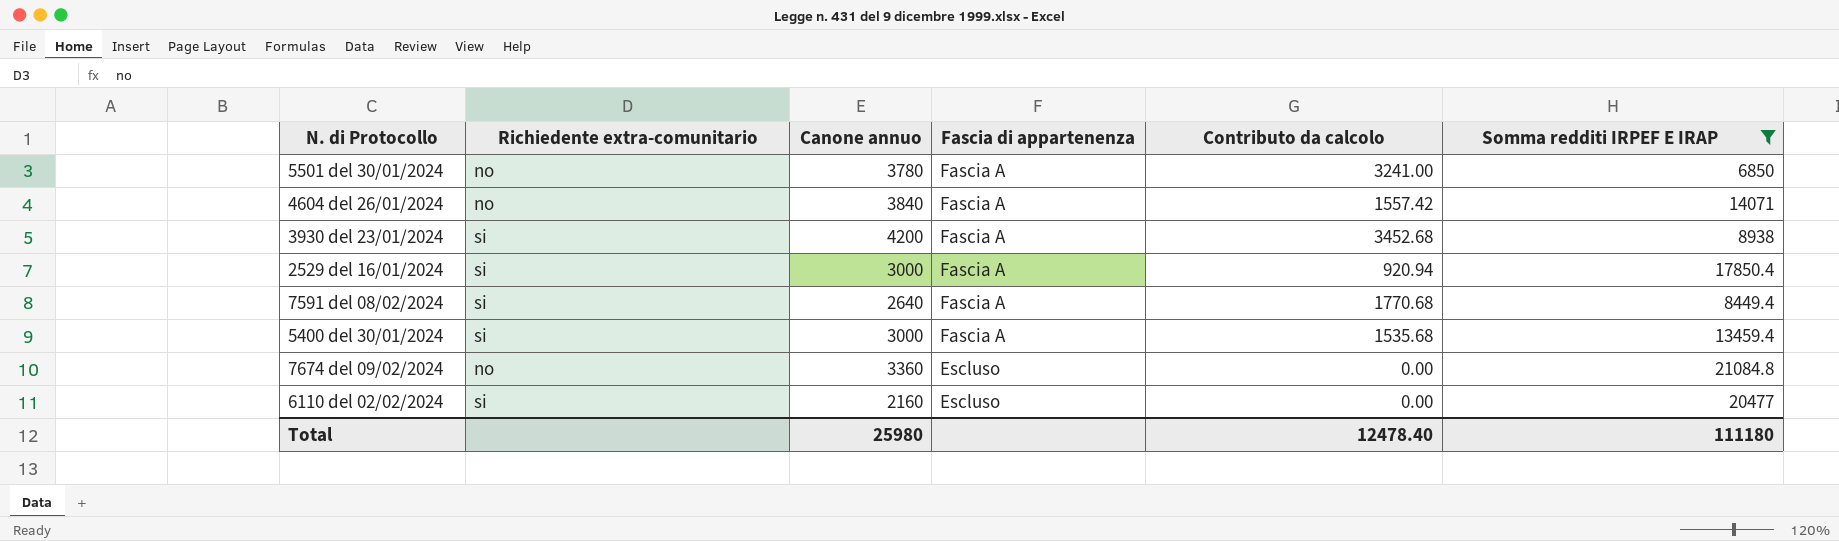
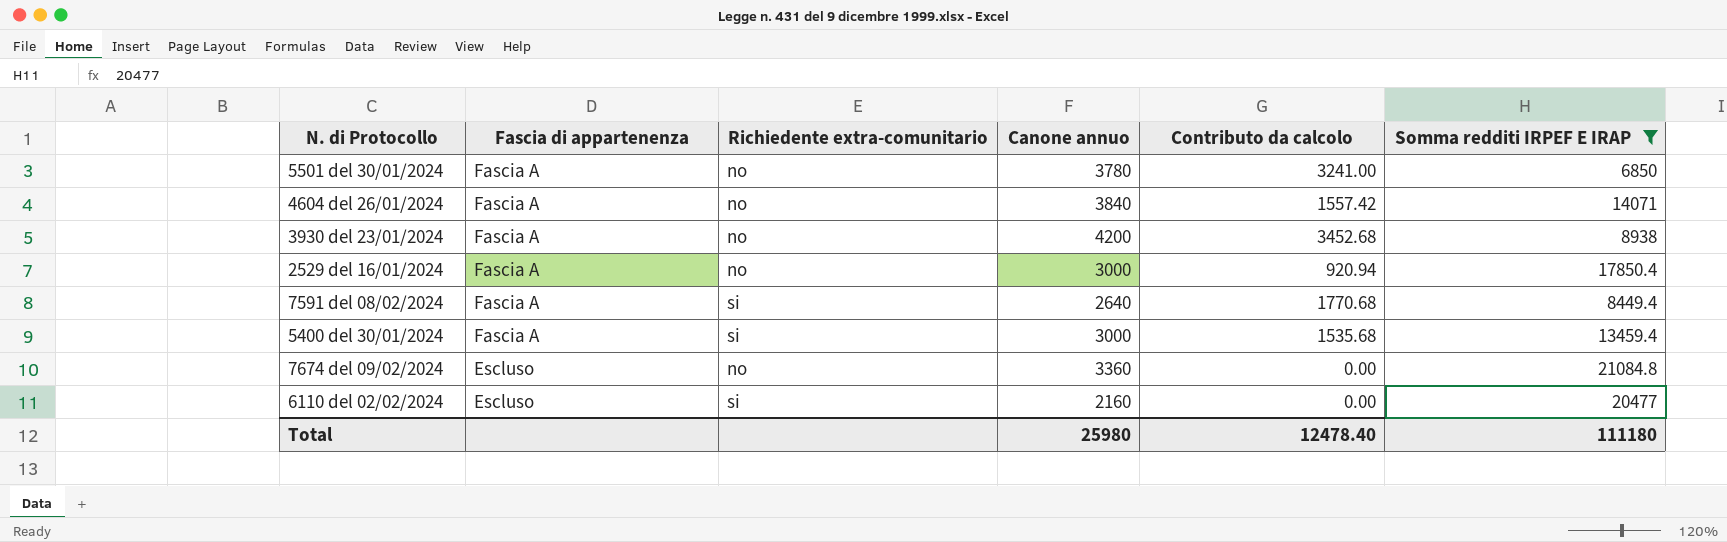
column Fascia di appartenenza | position: 4 -> 2
3930 del 23/01/2024 | Richiedente extra-comunitario: si -> no
2529 del 16/01/2024 | Richiedente extra-comunitario: si -> no

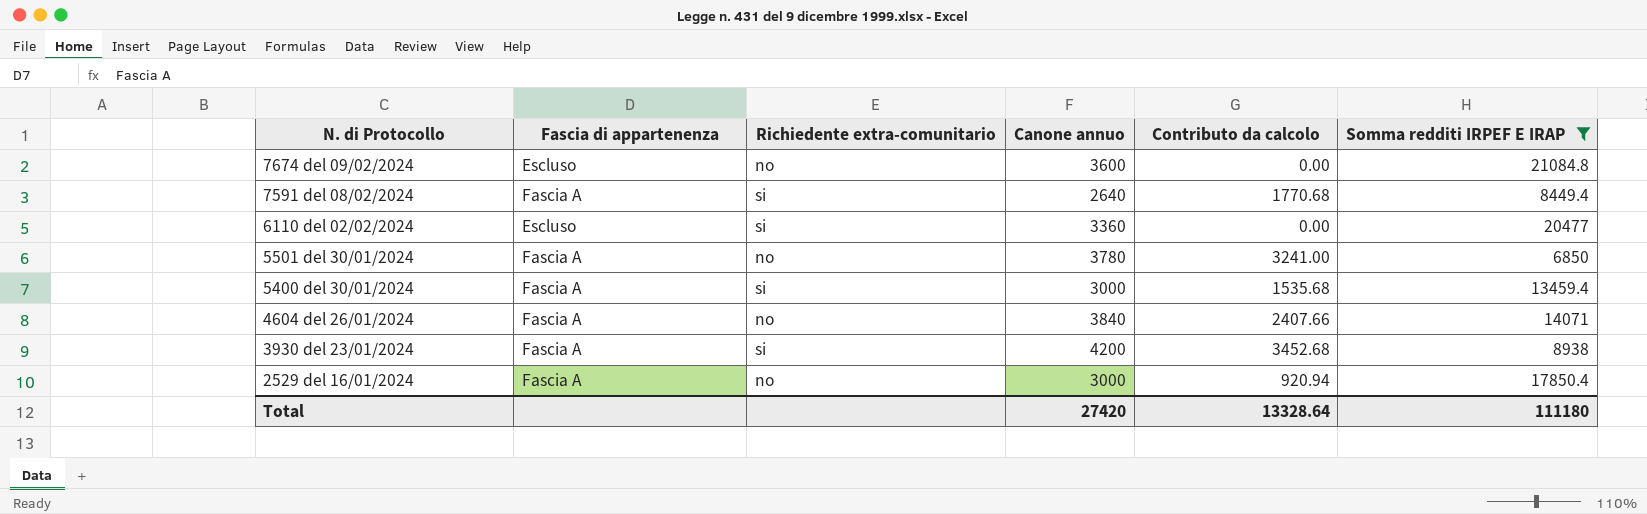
row order: Fascia di appartenenza descending -> N. di Protocollo descending
7674 del 09/02/2024 | Canone annuo: 3360 -> 3600
6110 del 02/02/2024 | Canone annuo: 2160 -> 3360
4604 del 26/01/2024 | Contributo da calcolo: 1557.42 -> 2407.66
3930 del 23/01/2024 | Richiedente extra-comunitario: no -> si
Total | Canone annuo: 25980 -> 27420
Total | Contributo da calcolo: 12478.40 -> 13328.64

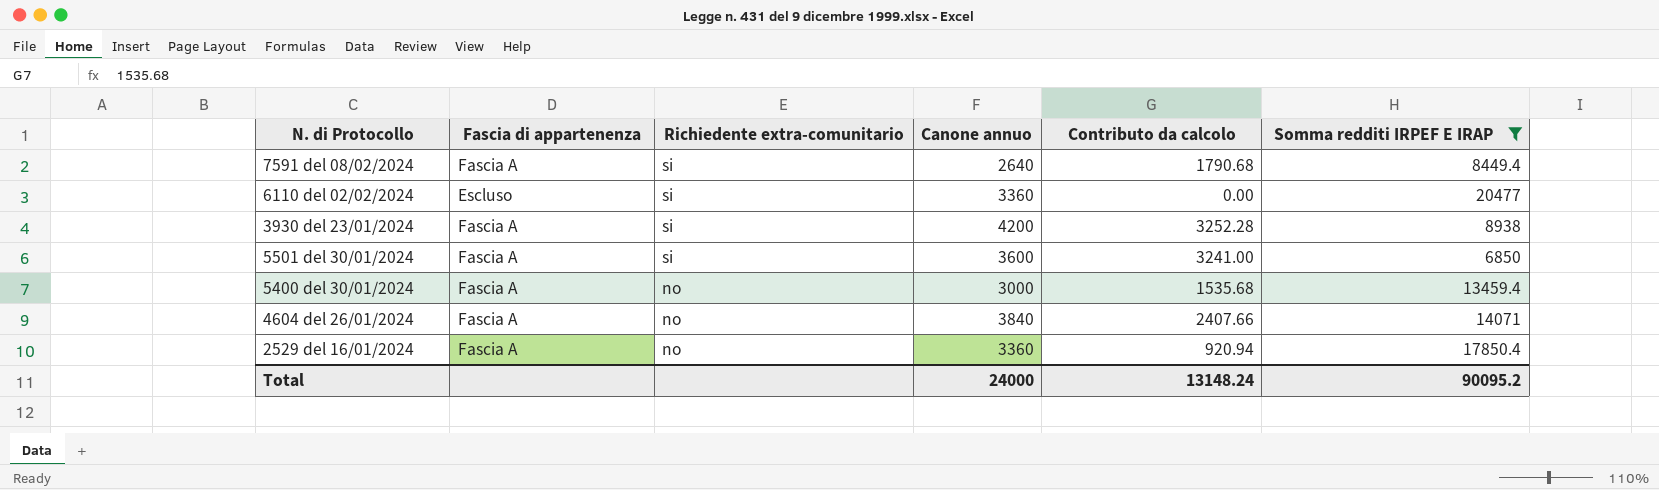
row order: N. di Protocollo descending -> Richiedente extra-comunitario descending
row 7674 del 09/02/2024: Escluso | no | 3600 | 0.00 | 21084.8 -> none
7591 del 08/02/2024 | Contributo da calcolo: 1770.68 -> 1790.68
3930 del 23/01/2024 | Contributo da calcolo: 3452.68 -> 3252.28
5501 del 30/01/2024 | Richiedente extra-comunitario: no -> si
5501 del 30/01/2024 | Canone annuo: 3780 -> 3600
5400 del 30/01/2024 | Richiedente extra-comunitario: si -> no
2529 del 16/01/2024 | Canone annuo: 3000 -> 3360
Total | Canone annuo: 27420 -> 24000
Total | Contributo da calcolo: 13328.64 -> 13148.24
Total | Somma redditi IRPEF E IRAP: 111180 -> 90095.2

